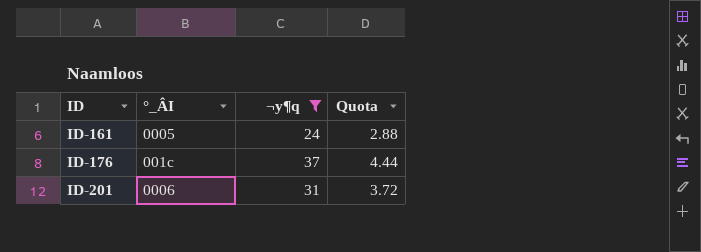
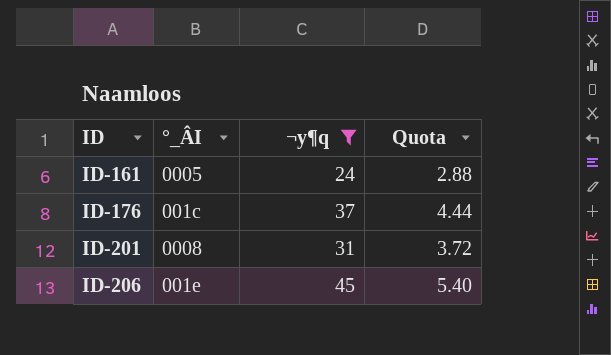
ID-201 | °_ÂI: 0006 -> 0008
row ID-206: none -> 001e | 45 | 5.40

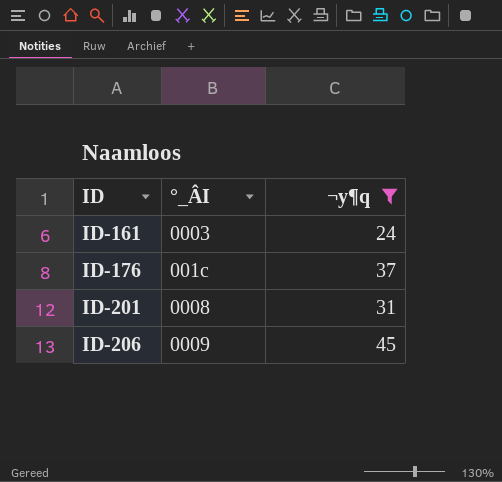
column Quota | formula: [¬y¶q] * 0.12 -> none
ID-161 | °_ÂI: 0005 -> 0003
ID-206 | °_ÂI: 001e -> 0009

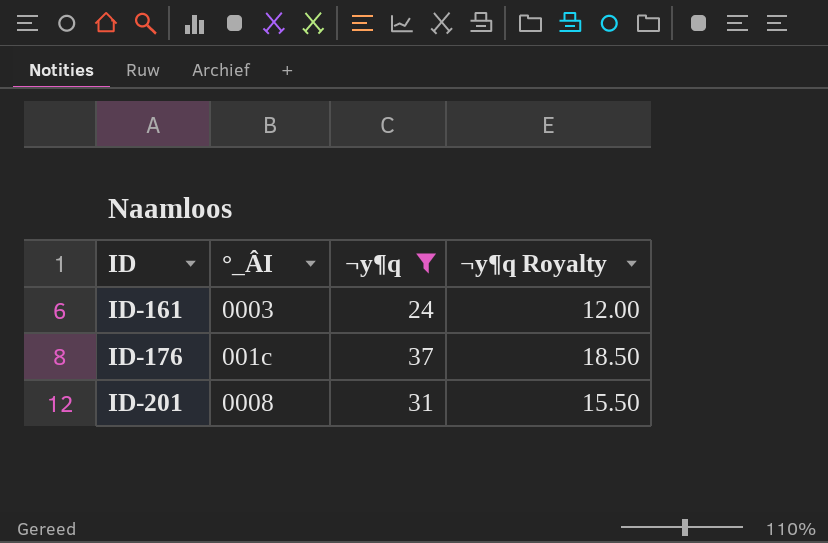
column ¬y¶q Royalty | formula: none -> [¬y¶q] * 0.5
row ID-206: 0009 | 45 -> none

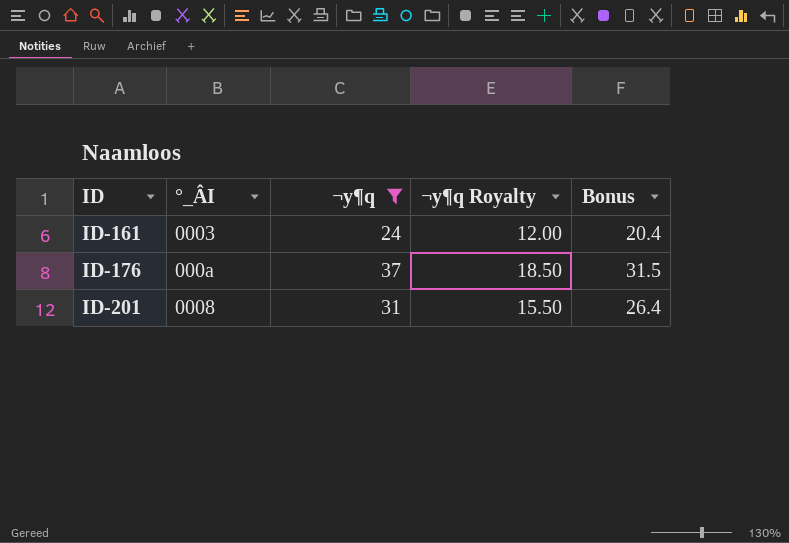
column Bonus | formula: none -> [¬y¶q] * 0.85
ID-176 | °_ÂI: 001c -> 000a

